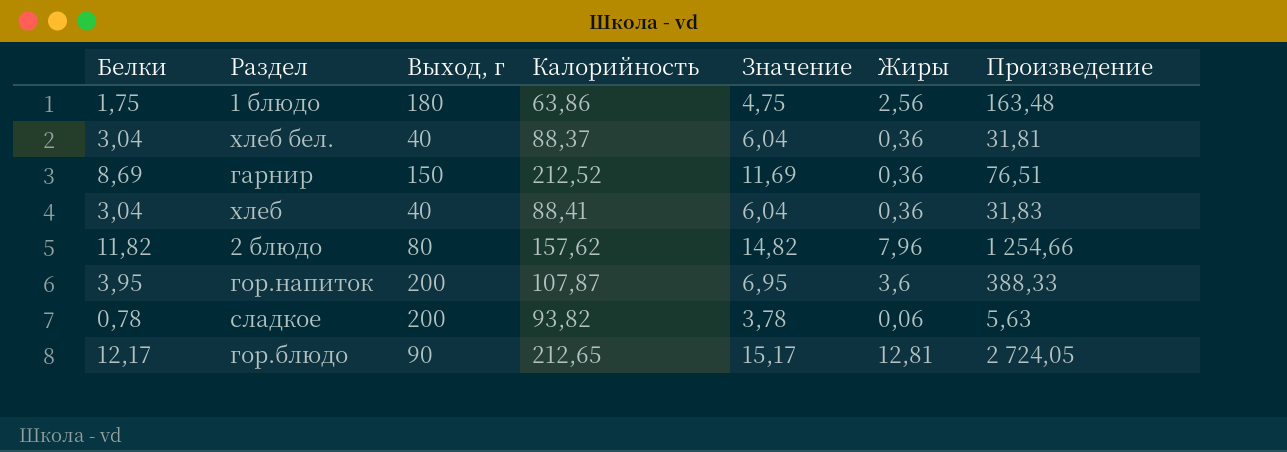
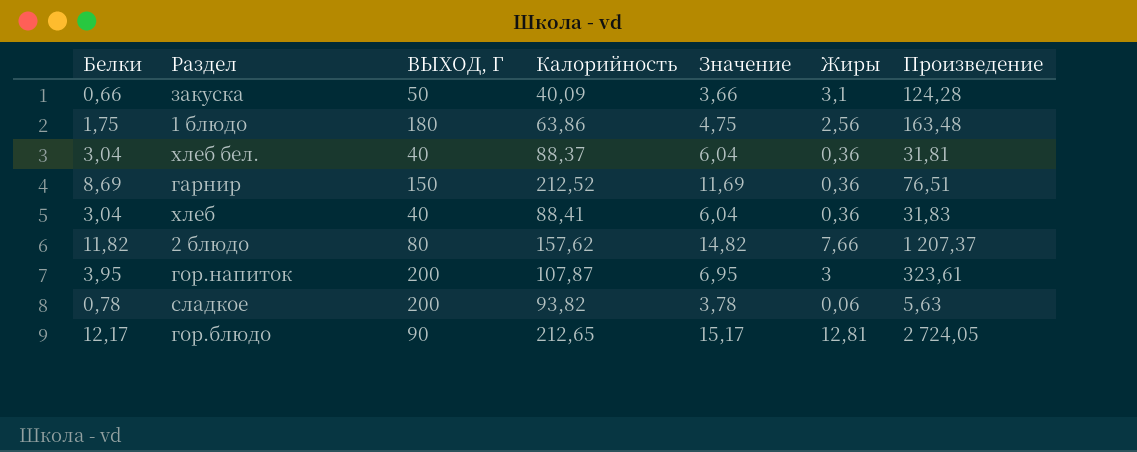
column name: Выход, г -> ВЫХОД, Г
row закуска: none -> 0,66 | 50 | 40,09 | 3,66 | 3,1 | 124,28
2 блюдо | Жиры: 7,96 -> 7,66
2 блюдо | Произведение: 1 254,66 -> 1 207,37
гор.напиток | Жиры: 3,6 -> 3
гор.напиток | Произведение: 388,33 -> 323,61

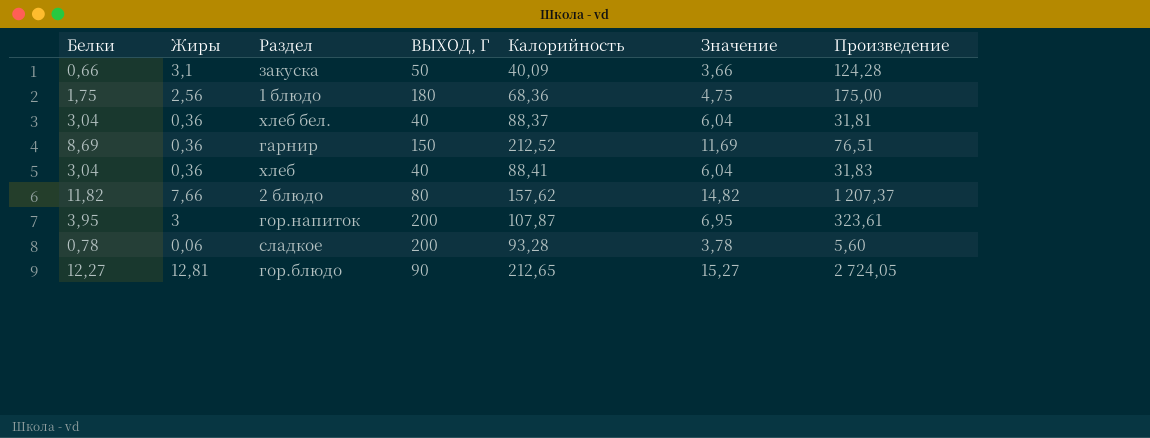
column Жиры | position: 6 -> 2
1 блюдо | Калорийность: 63,86 -> 68,36
1 блюдо | Произведение: 163,48 -> 175,00
сладкое | Калорийность: 93,82 -> 93,28
сладкое | Произведение: 5,63 -> 5,60
гор.блюдо | Белки: 12,17 -> 12,27
гор.блюдо | Значение: 15,17 -> 15,27

